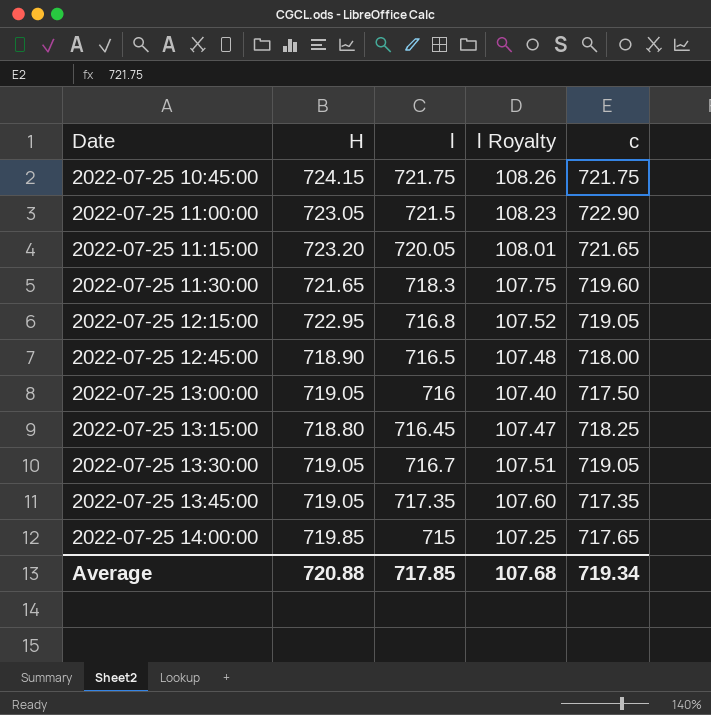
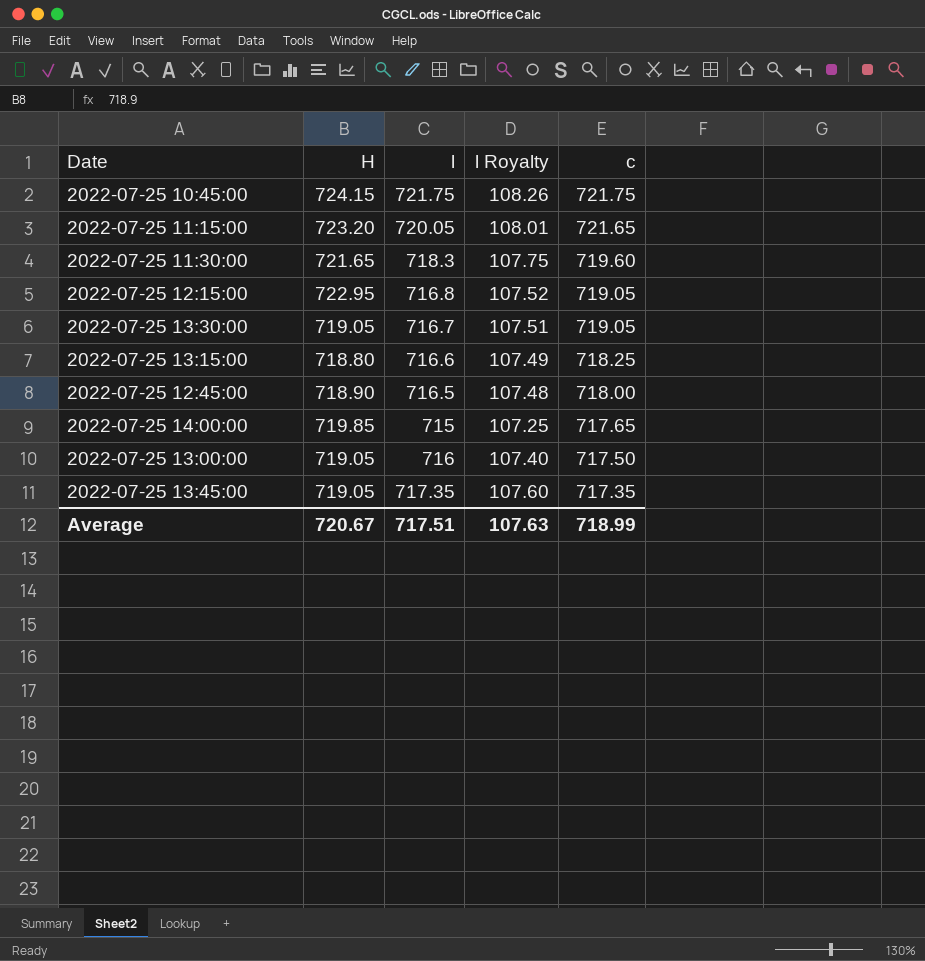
row order: Date ascending -> c descending
row 2022-07-25 11:00:00: 723.05 | 721.5 | 108.23 | 722.90 -> none
2022-07-25 13:15:00 | l: 716.45 -> 716.6
2022-07-25 13:15:00 | l Royalty: 107.47 -> 107.49
Average | H: 720.88 -> 720.67
Average | l: 717.85 -> 717.51
Average | l Royalty: 107.68 -> 107.63
Average | c: 719.34 -> 718.99

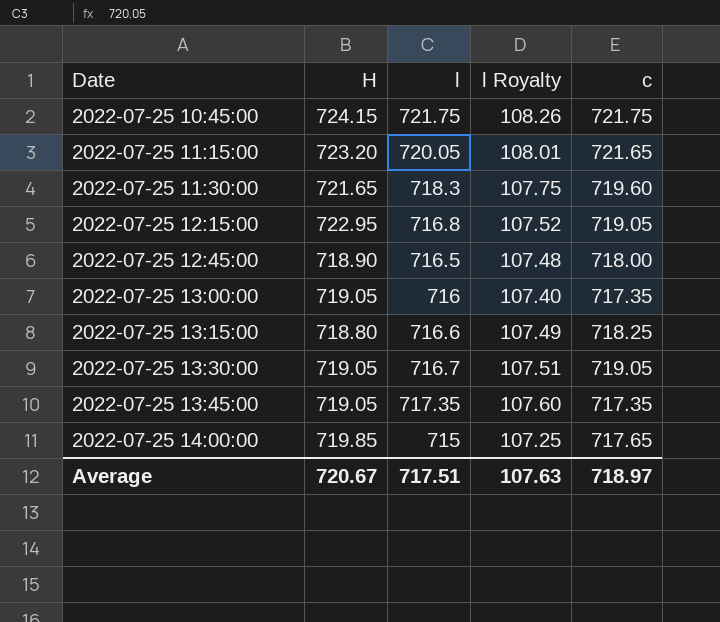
row order: c descending -> Date ascending
2022-07-25 13:00:00 | c: 717.50 -> 717.35
Average | c: 718.99 -> 718.97

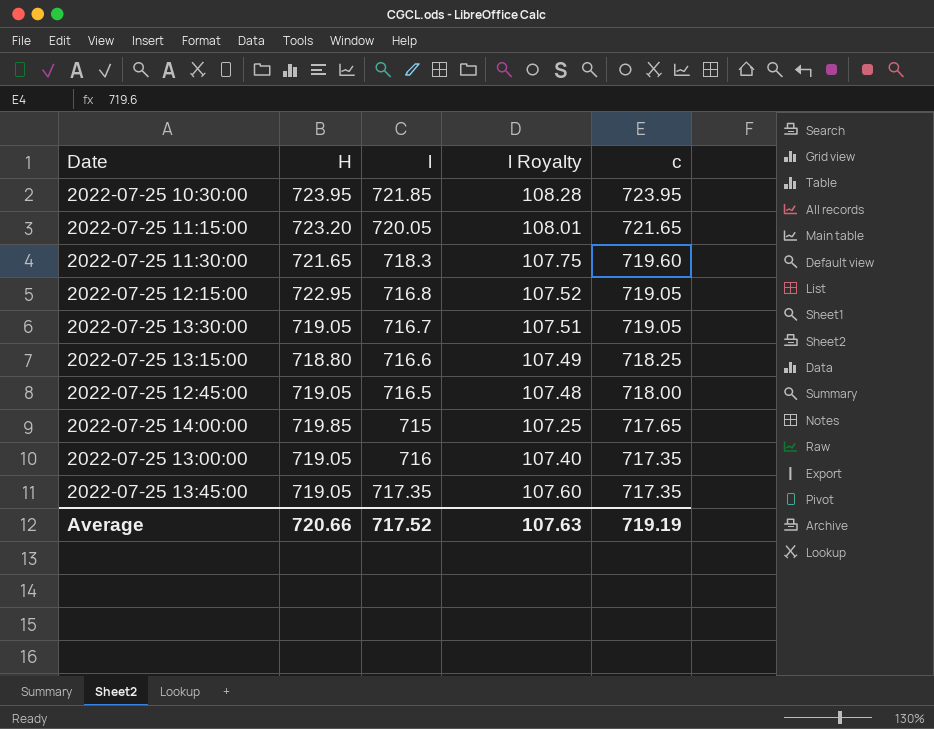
row order: Date ascending -> c descending
row 2022-07-25 10:45:00: 724.15 | 721.75 | 108.26 | 721.75 -> none
row 2022-07-25 10:30:00: none -> 723.95 | 721.85 | 108.28 | 723.95
2022-07-25 12:45:00 | H: 718.90 -> 719.05
Average | H: 720.67 -> 720.66
Average | l: 717.51 -> 717.52
Average | c: 718.97 -> 719.19

